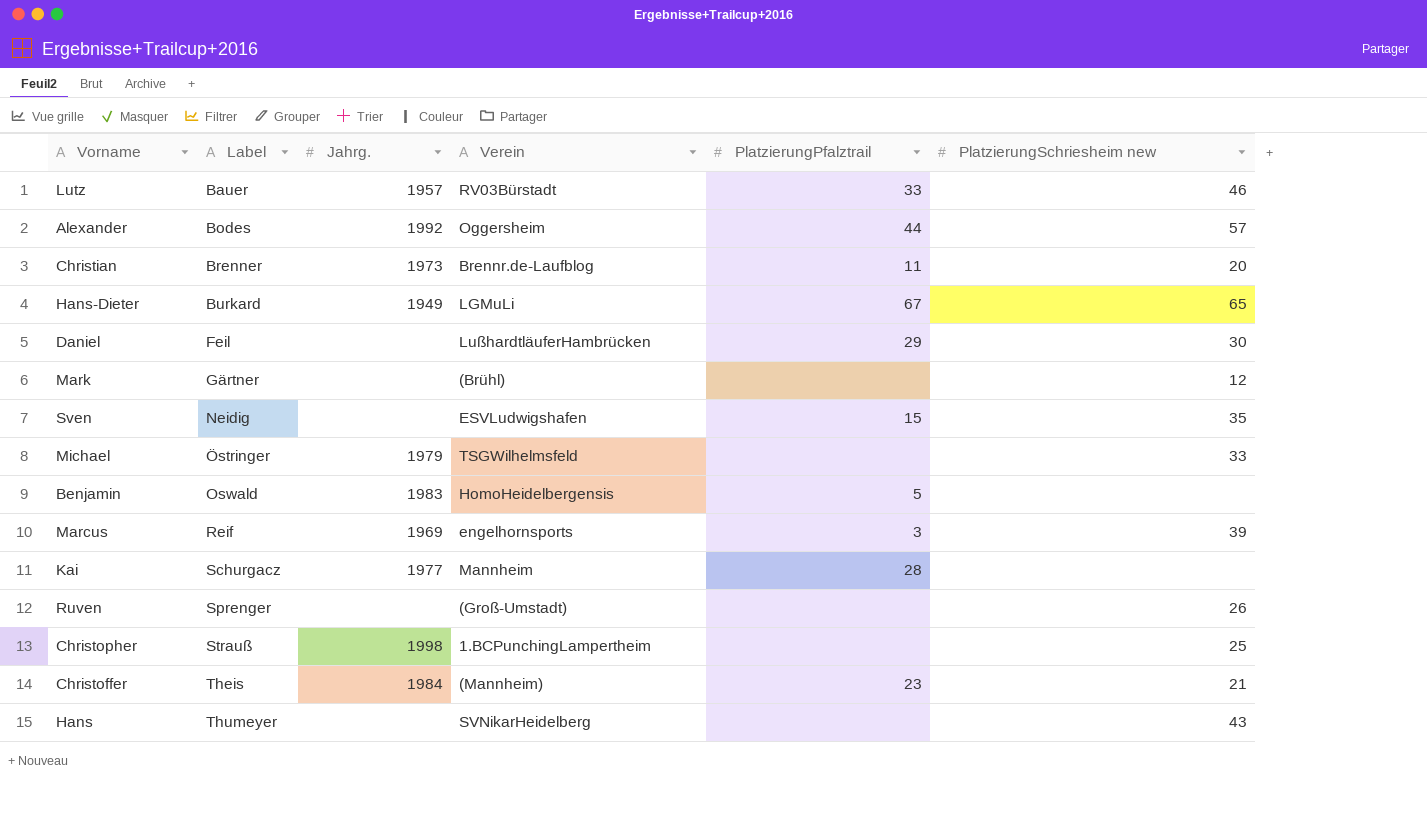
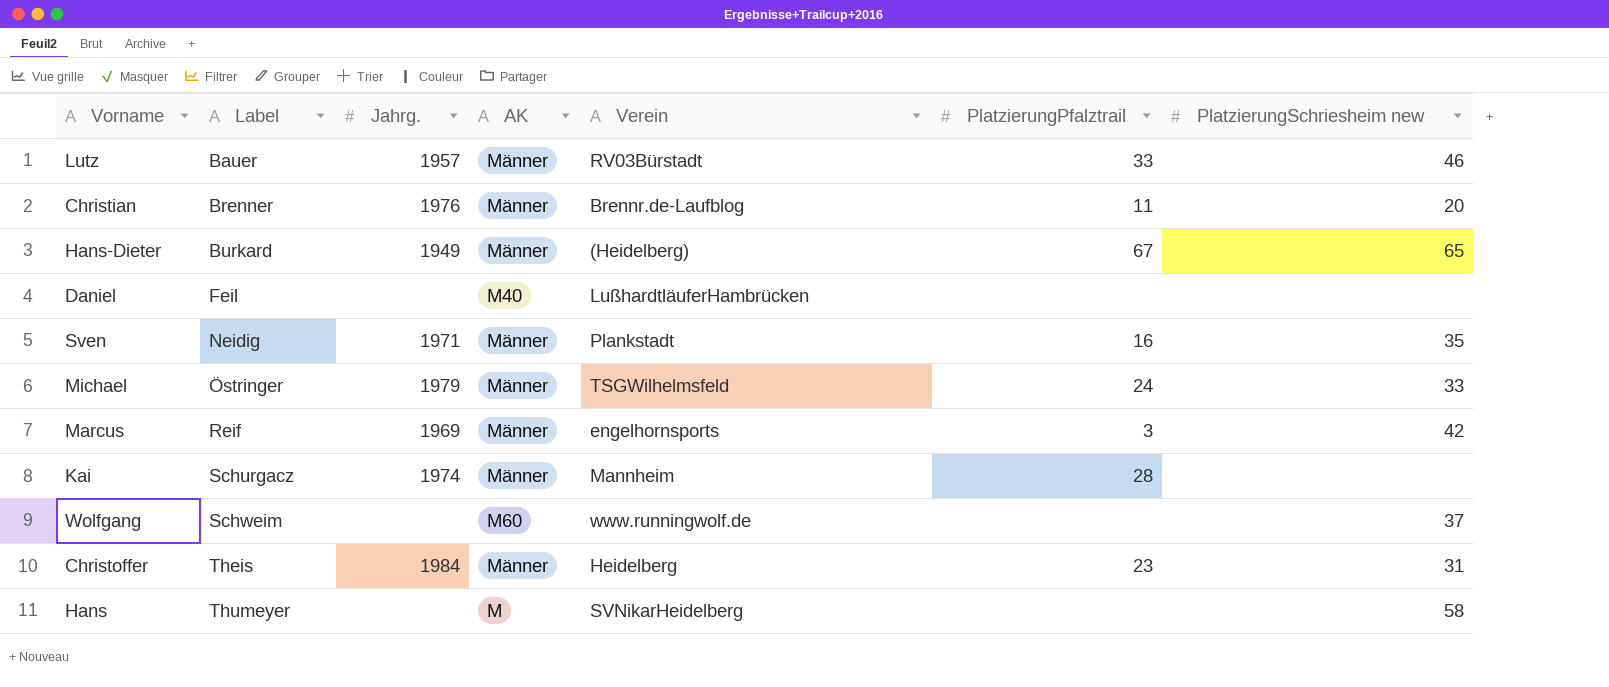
column AK | position: none -> 4
row Alexander: Bodes | 1992 | Oggersheim | 44 | 57 -> none
row Mark: Gärtner | none | (Brühl) | none | 12 -> none
row Benjamin: Oswald | 1983 | HomoHeidelbergensis | 5 | none -> none
row Ruven: Sprenger | none | (Groß-Umstadt) | none | 26 -> none
row Christopher: Strauß | 1998 | 1.BCPunchingLampertheim | none | 25 -> none
Christian | Jahrg.: 1973 -> 1976
Hans-Dieter | Verein: LGMuLi -> (Heidelberg)
Daniel | PlatzierungPfalztrail: 29 -> none
Daniel | PlatzierungSchriesheim new: 30 -> none
Sven | Jahrg.: none -> 1971
Sven | Verein: ESVLudwigshafen -> Plankstadt
Sven | PlatzierungPfalztrail: 15 -> 16
Michael | PlatzierungPfalztrail: none -> 24
Marcus | PlatzierungSchriesheim new: 39 -> 42
Kai | Jahrg.: 1977 -> 1974
row Wolfgang: none -> Schweim | none | M60 | www.runningwolf.de | none | 37
Christoffer | Verein: (Mannheim) -> Heidelberg
Christoffer | PlatzierungSchriesheim new: 21 -> 31
Hans | PlatzierungSchriesheim new: 43 -> 58

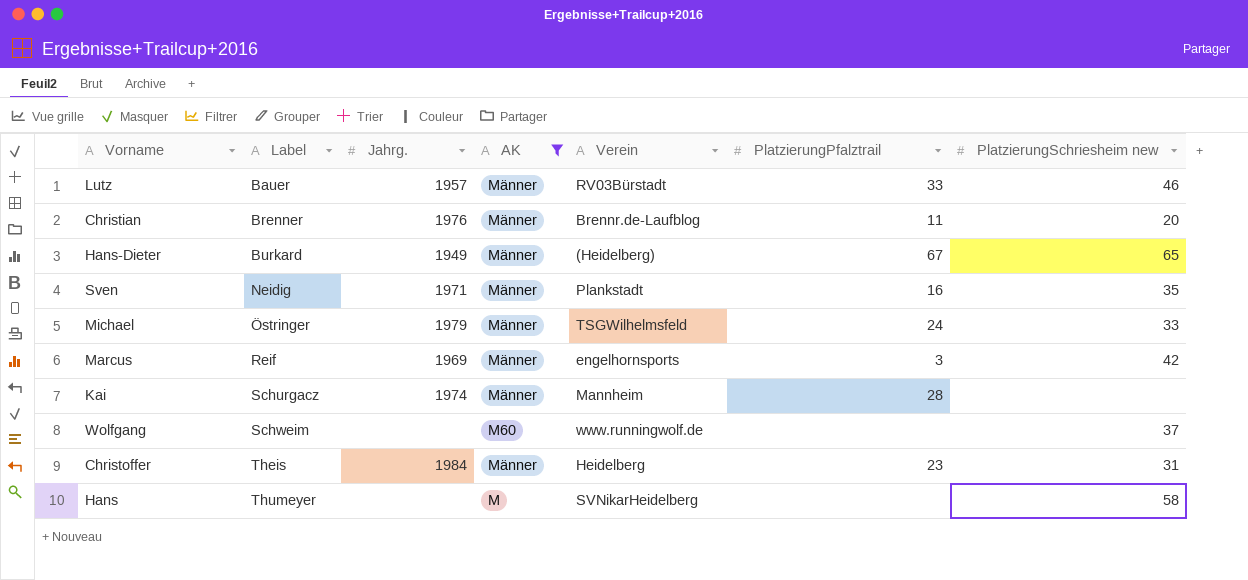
filter: none -> AK != M40

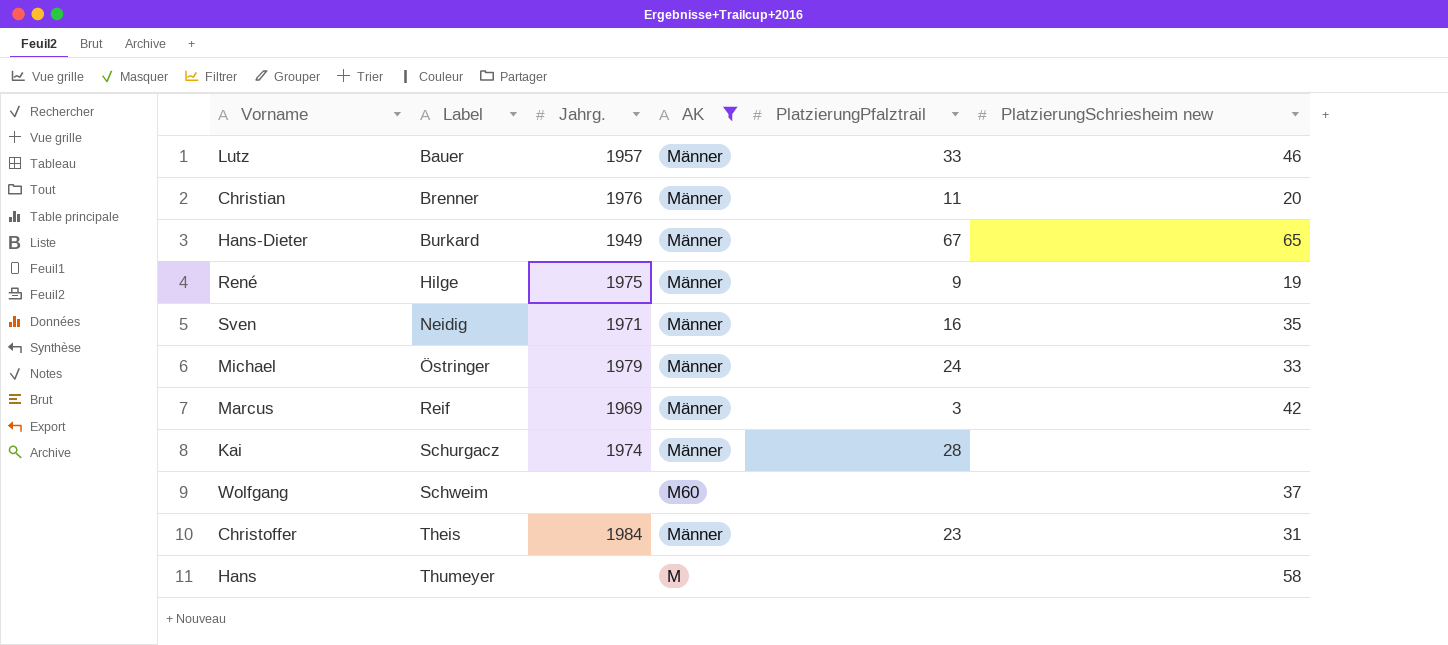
column Verein | position: 5 -> none
row René: none -> Hilge | 1975 | Männer | 9 | 19

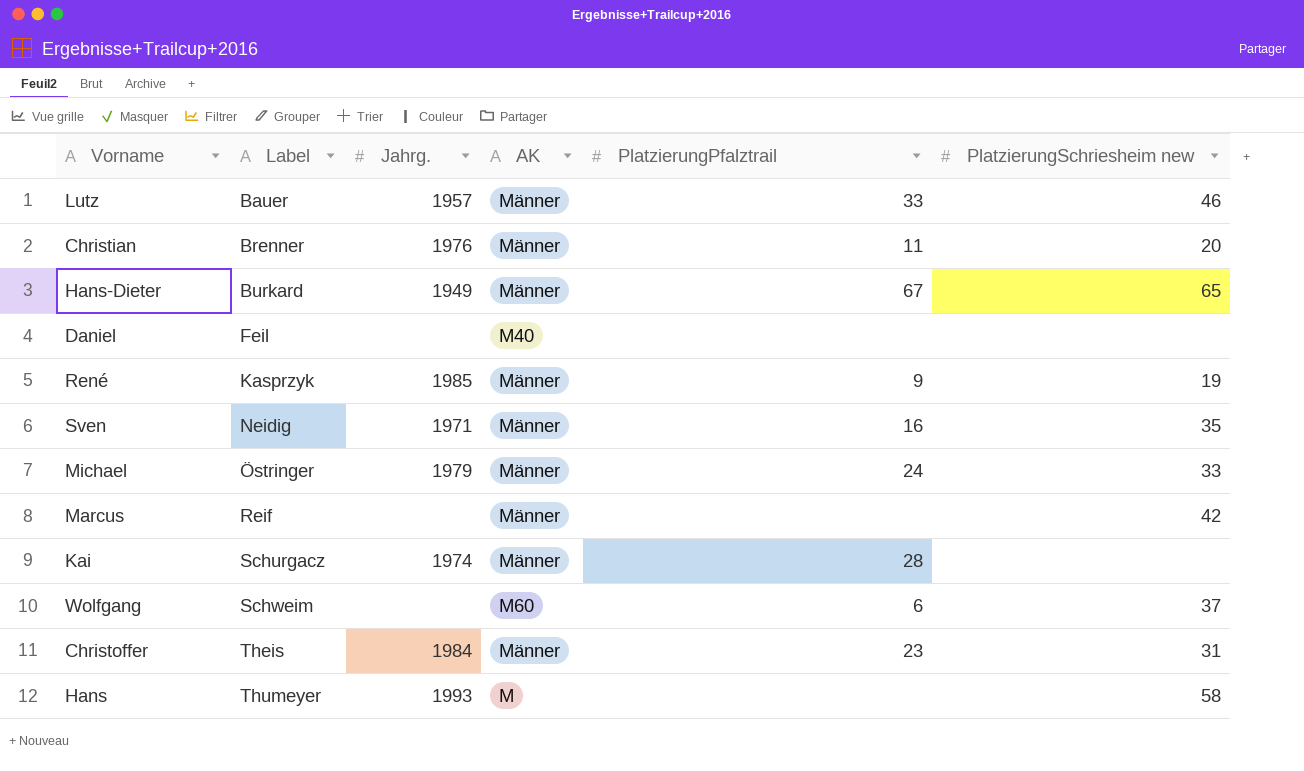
filter: AK != M40 -> none
René | Label: Hilge -> Kasprzyk
René | Jahrg.: 1975 -> 1985
Marcus | Jahrg.: 1969 -> none
Marcus | PlatzierungPfalztrail: 3 -> none
Wolfgang | PlatzierungPfalztrail: none -> 6
Hans | Jahrg.: none -> 1993

